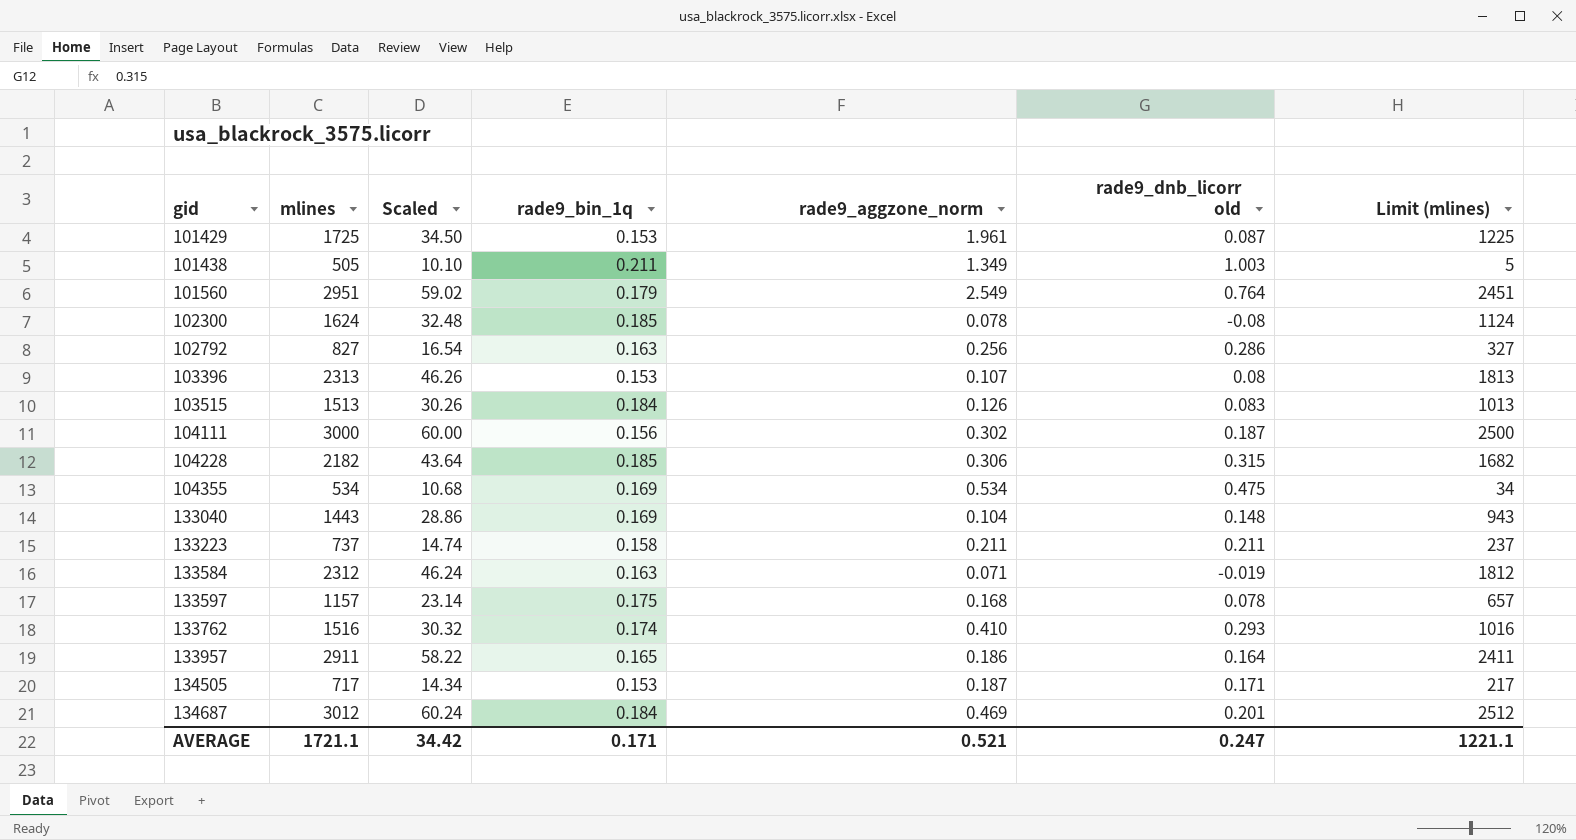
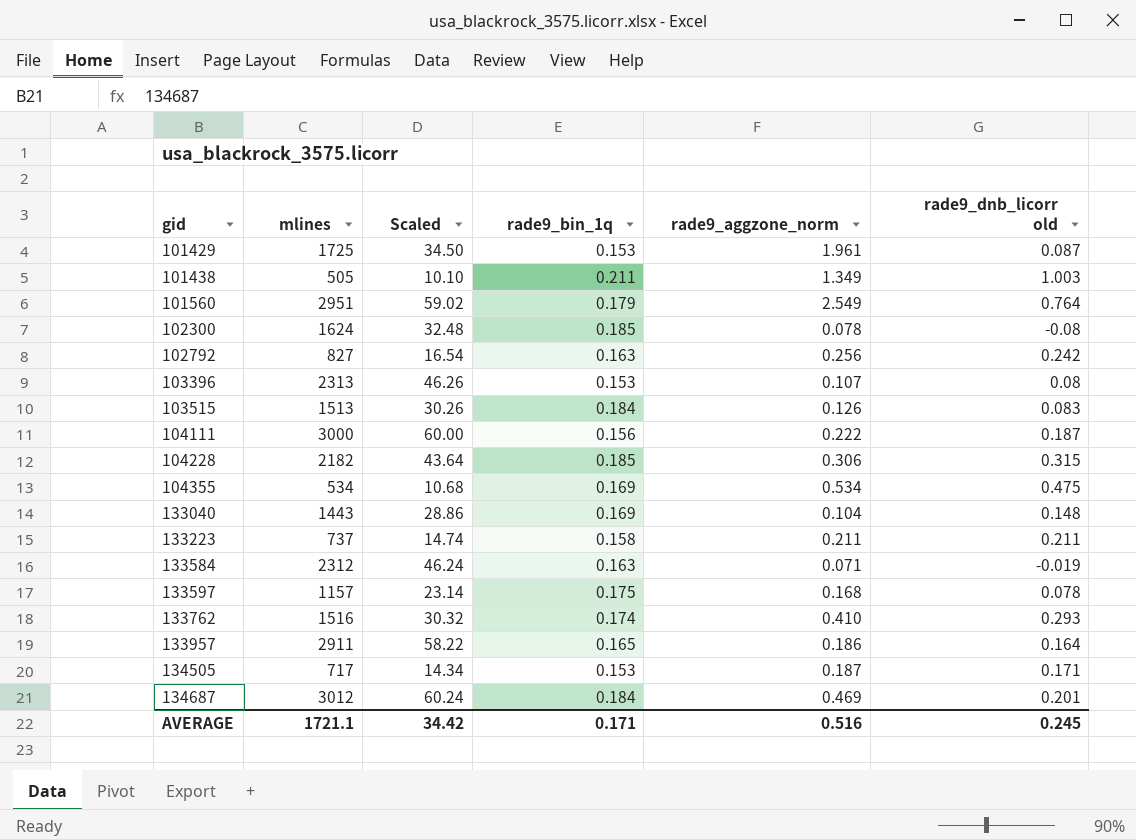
column Limit (mlines) | formula: [mlines] - 500 -> none
102792 | rade9_dnb_licorr old: 0.286 -> 0.242
104111 | rade9_aggzone_norm: 0.302 -> 0.222
AVERAGE | rade9_aggzone_norm: 0.521 -> 0.516
AVERAGE | rade9_dnb_licorr old: 0.247 -> 0.245

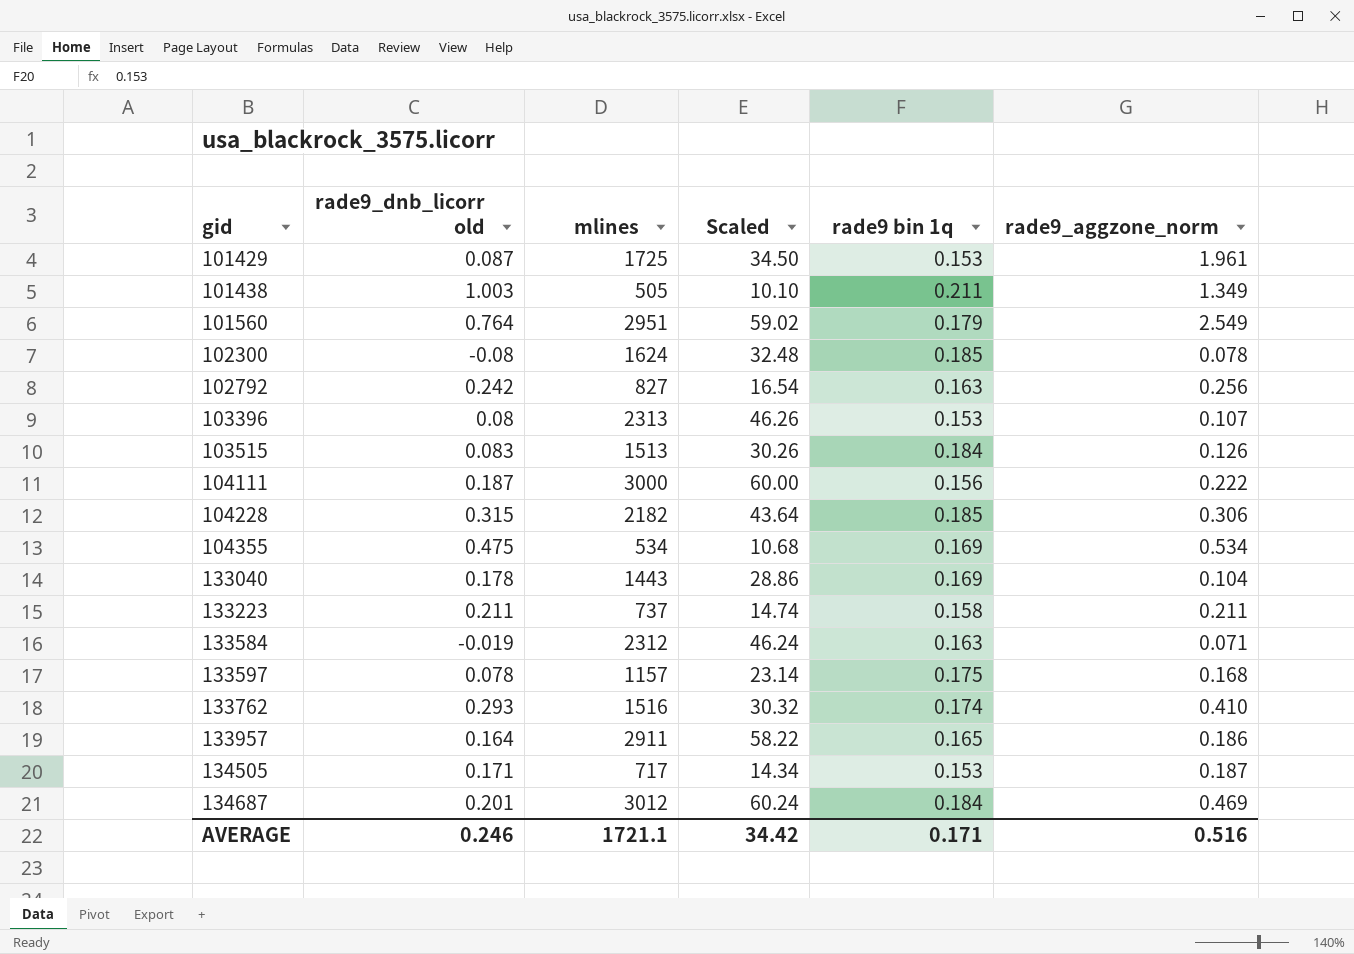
column rade9_dnb_licorr old | position: 6 -> 2
column name: rade9_bin_1q -> rade9 bin 1q
133040 | rade9_dnb_licorr old: 0.148 -> 0.178
AVERAGE | rade9_dnb_licorr old: 0.245 -> 0.246

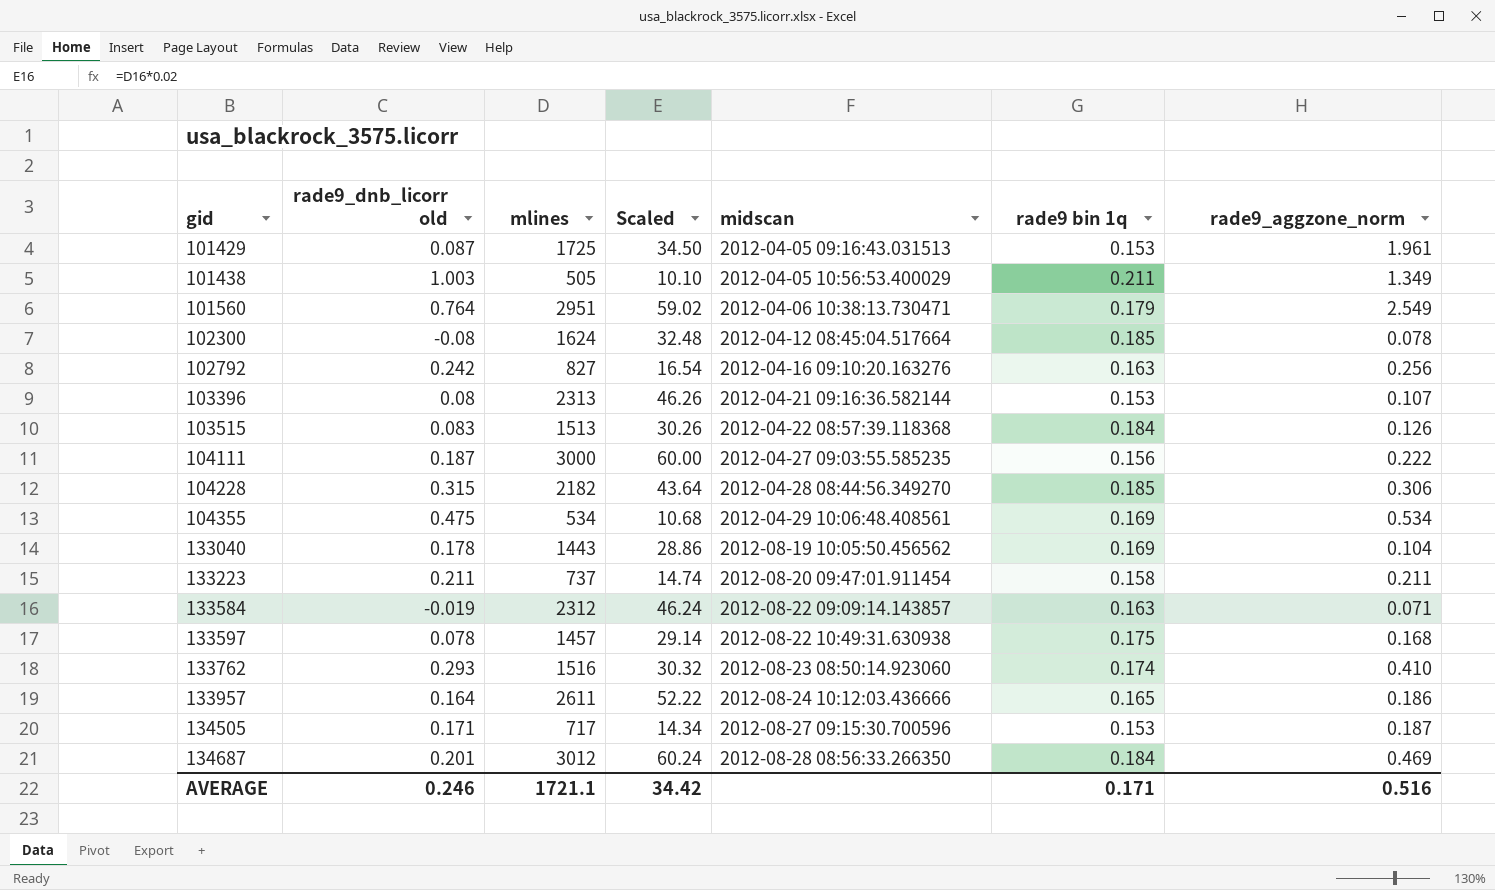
column midscan | position: none -> 5
133597 | mlines: 1157 -> 1457
133597 | Scaled: 23.14 -> 29.14
133957 | mlines: 2911 -> 2611
133957 | Scaled: 58.22 -> 52.22

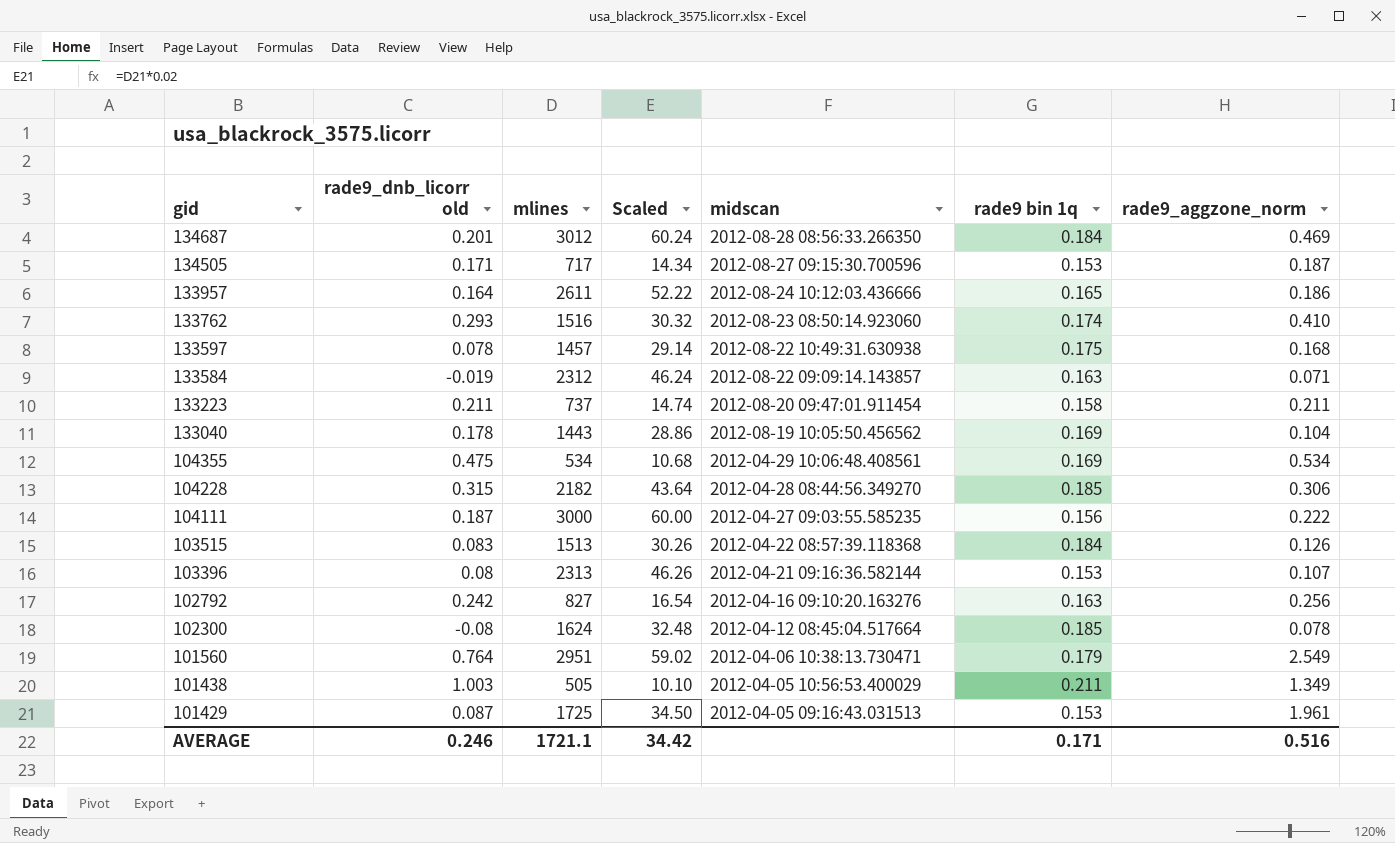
row order: gid ascending -> gid descending

